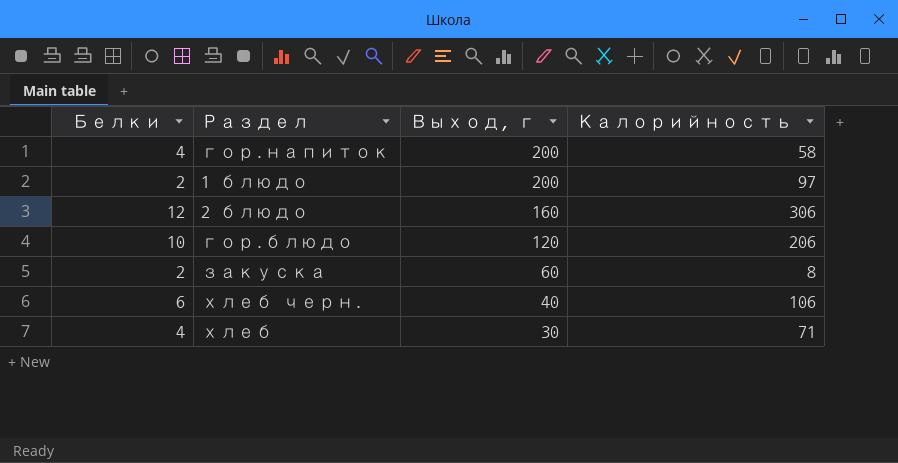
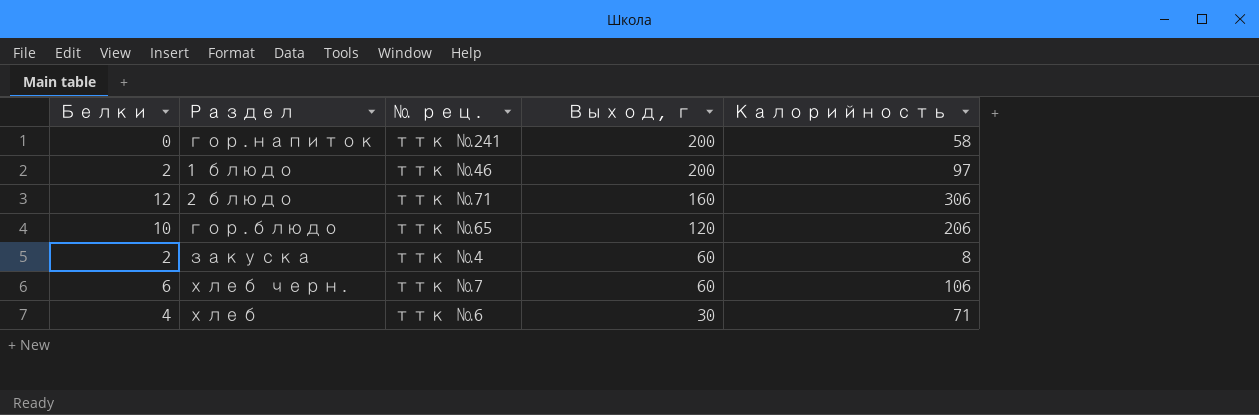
column № рец. | position: none -> 3
гор.напиток | Белки: 4 -> 0
хлеб черн. | Выход, г: 40 -> 60

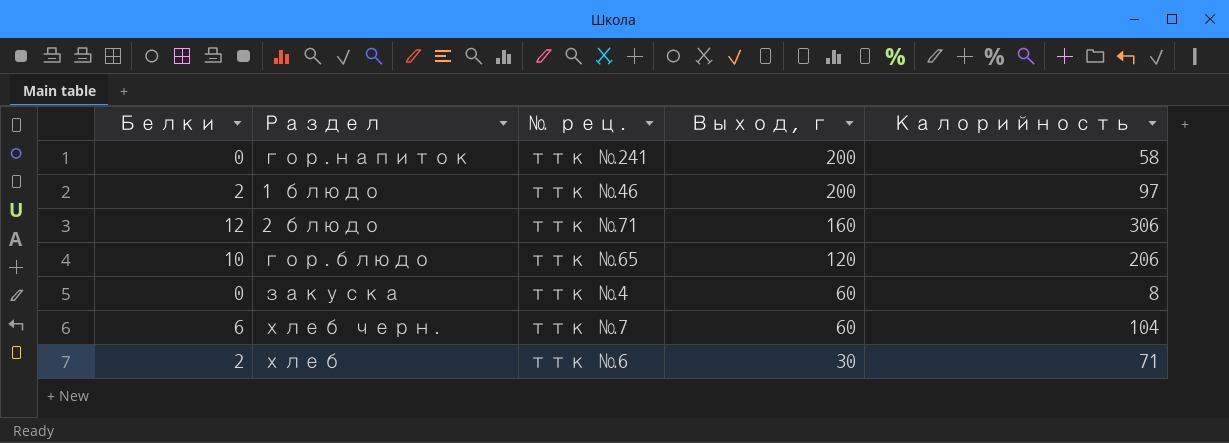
закуска | Белки: 2 -> 0
хлеб черн. | Калорийность: 106 -> 104
хлеб | Белки: 4 -> 2

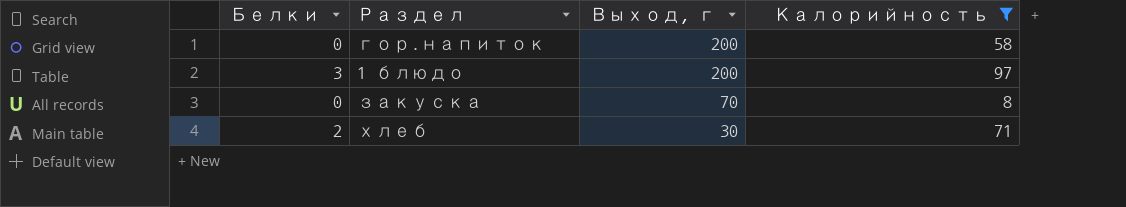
filter: none -> Калорийность <= 97
column № рец. | position: 3 -> none
1 блюдо | Белки: 2 -> 3
закуска | Выход, г: 60 -> 70

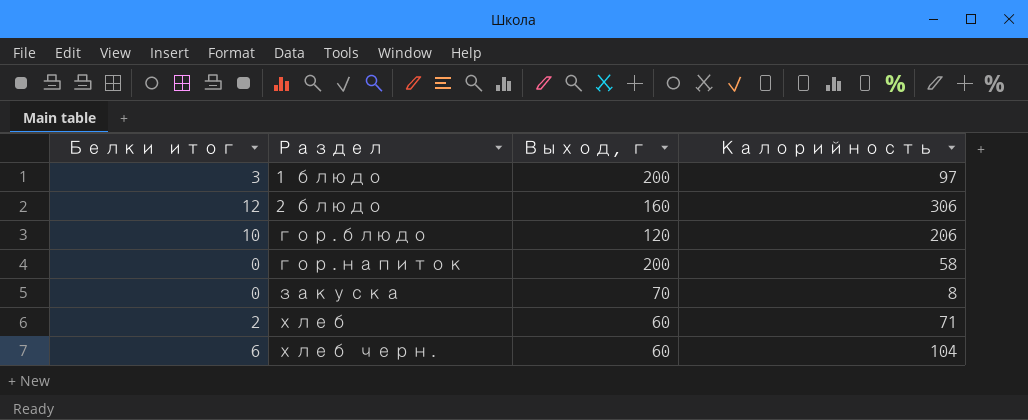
filter: Калорийность <= 97 -> none
row order: Выход, г descending -> Раздел ascending
column name: Белки -> Белки итог
хлеб | Выход, г: 30 -> 60

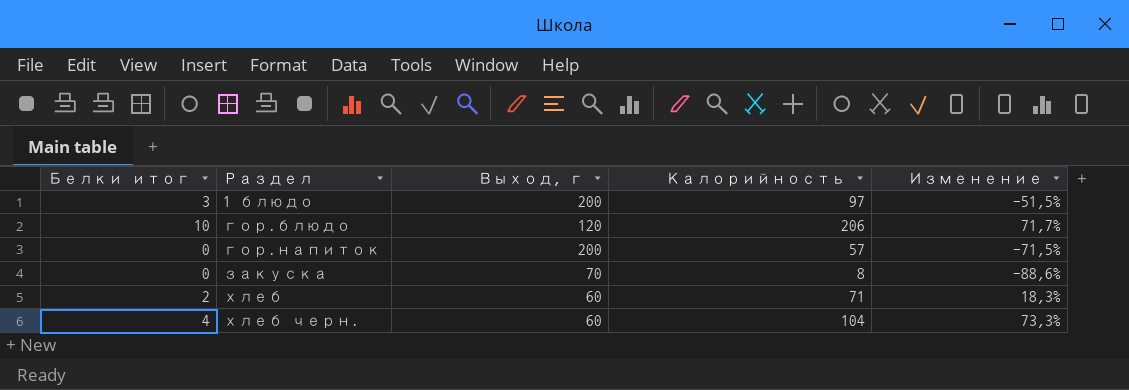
column Изменение | formula: none -> ([Калорийность] - [Выход, г]) / [Выход, г]
row 2 блюдо: 12 | 160 | 306 -> none
гор.напиток | Калорийность: 58 -> 57
хлеб черн. | Белки итог: 6 -> 4

